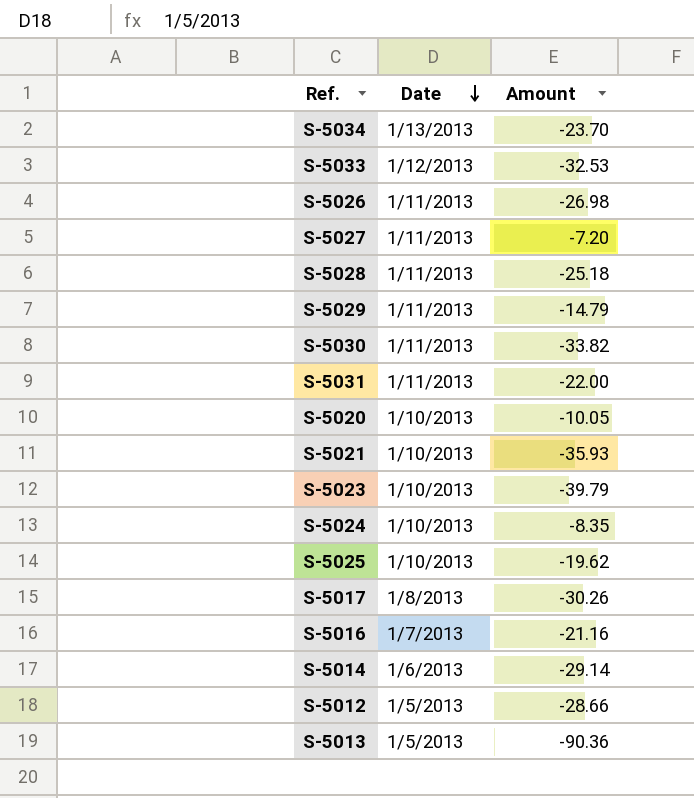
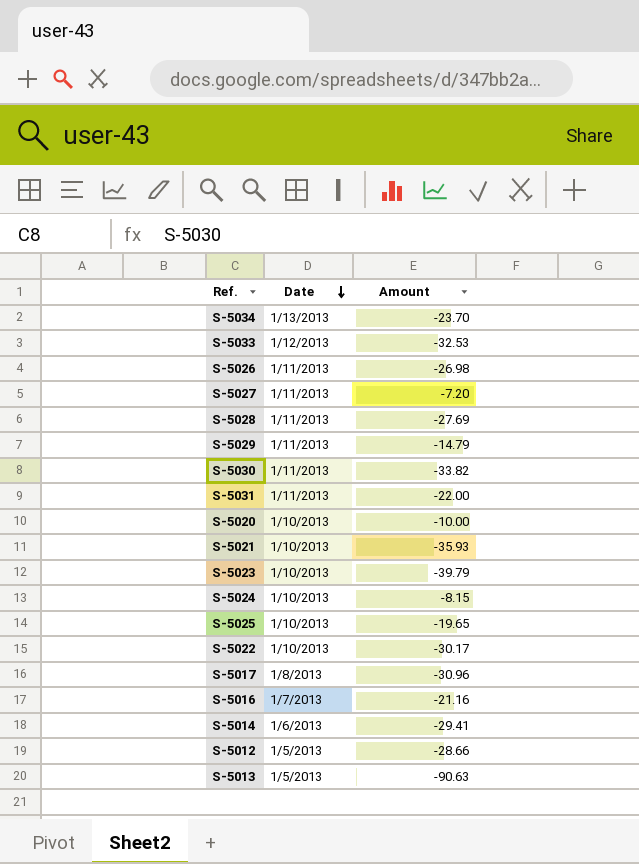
S-5028 | Amount: -25.18 -> -27.69
S-5020 | Amount: -10.05 -> -10.00
S-5024 | Amount: -8.35 -> -8.15
S-5025 | Amount: -19.62 -> -19.65
row S-5022: none -> 1/10/2013 | -30.17
S-5017 | Amount: -30.26 -> -30.96
S-5014 | Amount: -29.14 -> -29.41
S-5013 | Amount: -90.36 -> -90.63

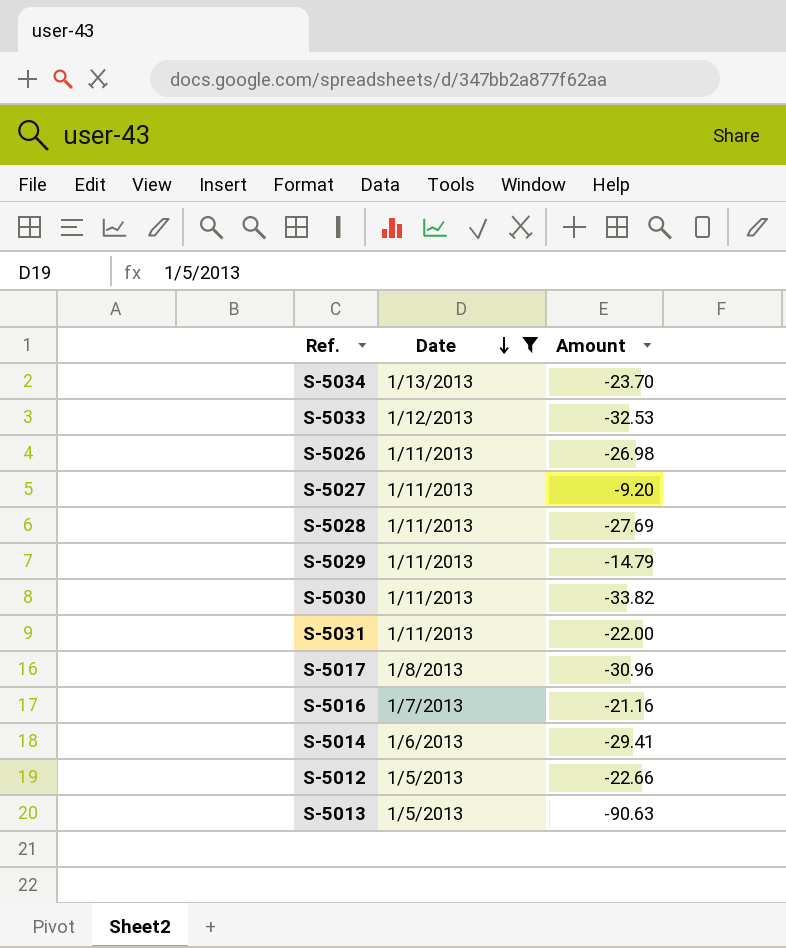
filter: none -> Date != 1/10/2013
S-5027 | Amount: -7.20 -> -9.20
S-5012 | Amount: -28.66 -> -22.66

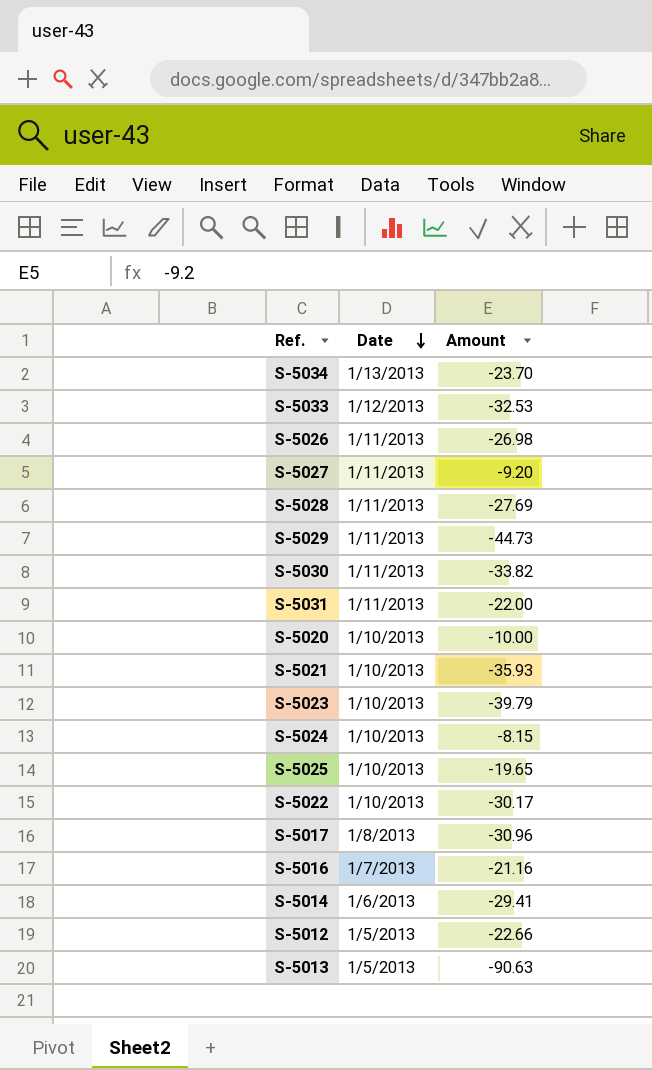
filter: Date != 1/10/2013 -> none
S-5029 | Amount: -14.79 -> -44.73

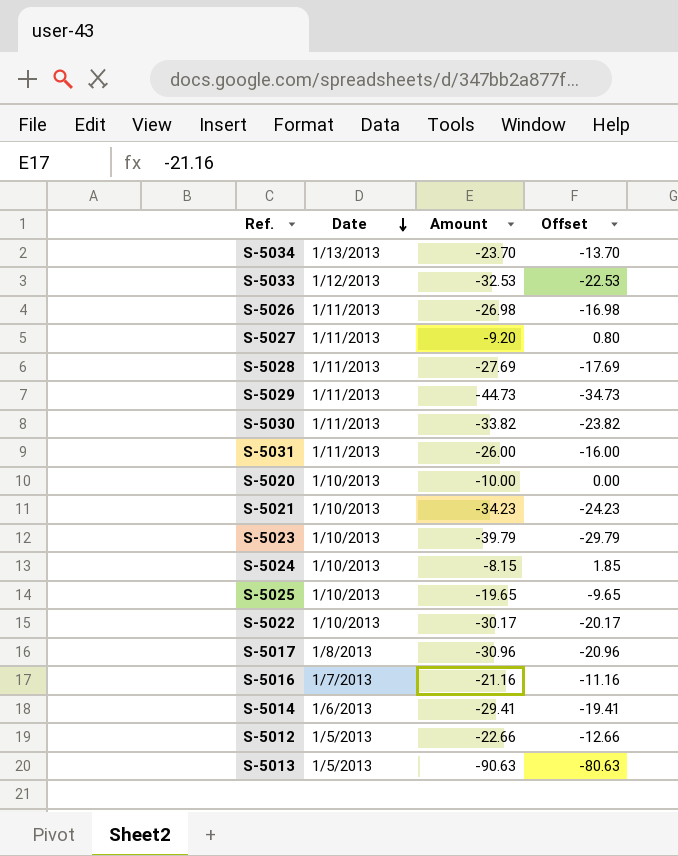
column Offset | formula: none -> [Amount] + 10
S-5031 | Amount: -22.00 -> -26.00
S-5021 | Amount: -35.93 -> -34.23

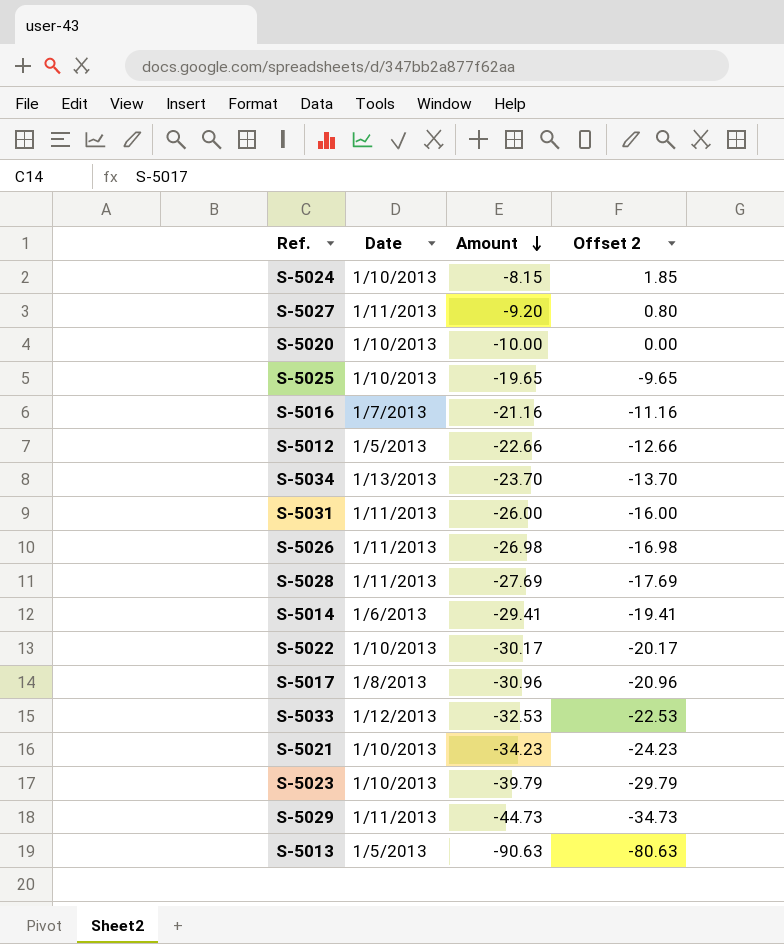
row order: Date descending -> Amount descending
column name: Offset -> Offset 2
row S-5030: 1/11/2013 | -33.82 | -23.82 -> none

